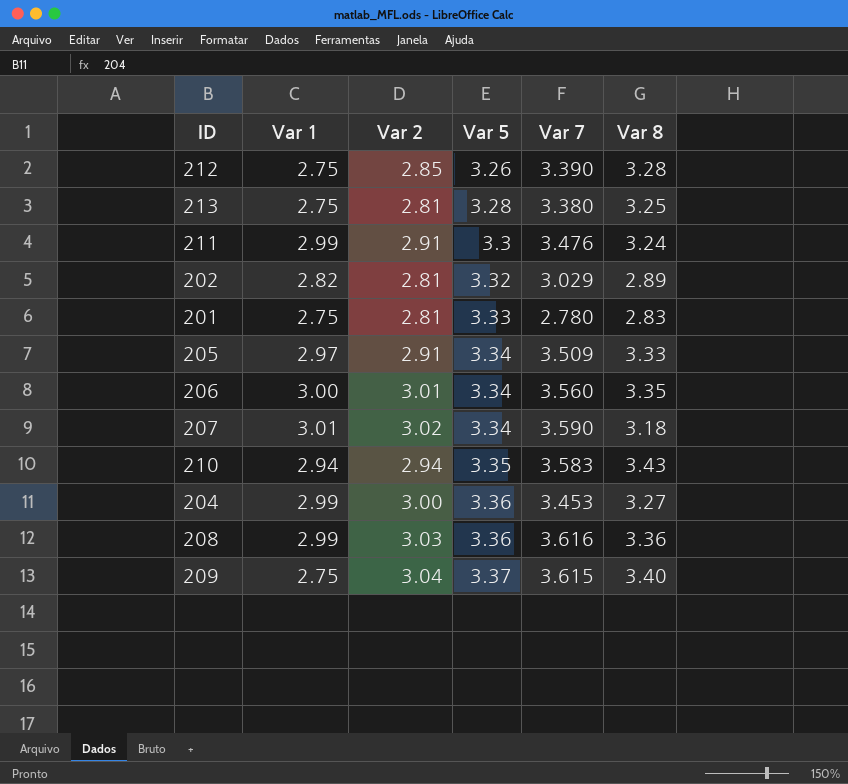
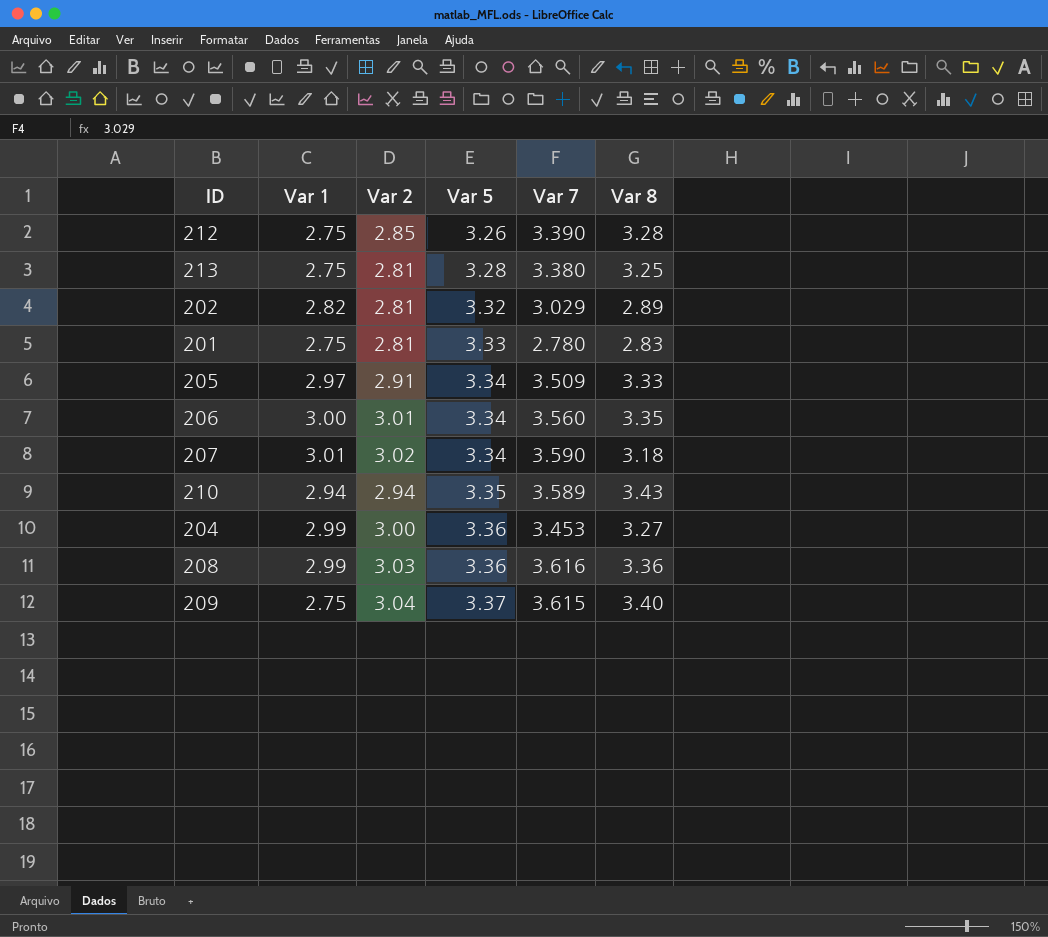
row 211: 2.99 | 2.91 | 3.3 | 3.476 | 3.24 -> none
210 | Var 7: 3.583 -> 3.589

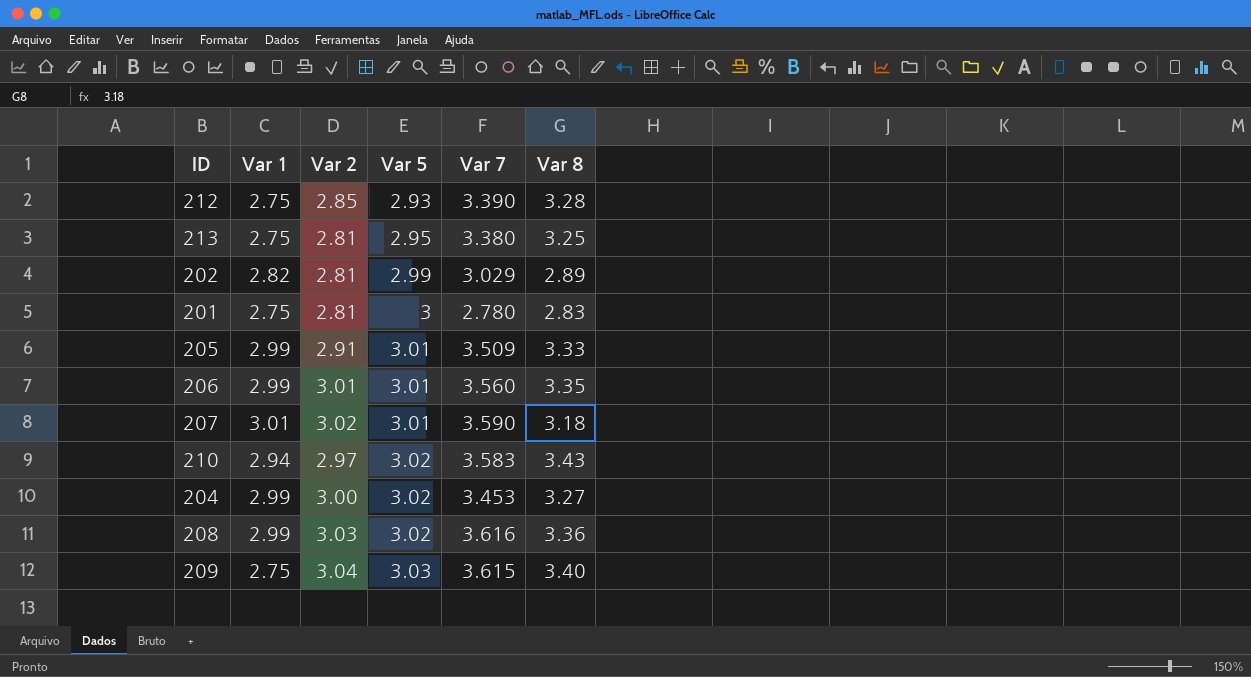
212 | Var 5: 3.26 -> 2.93
213 | Var 5: 3.28 -> 2.95
202 | Var 5: 3.32 -> 2.99
201 | Var 5: 3.33 -> 3
205 | Var 1: 2.97 -> 2.99
205 | Var 5: 3.34 -> 3.01
206 | Var 1: 3.00 -> 2.99
206 | Var 5: 3.34 -> 3.01
207 | Var 5: 3.34 -> 3.01
210 | Var 2: 2.94 -> 2.97
210 | Var 5: 3.35 -> 3.02
210 | Var 7: 3.589 -> 3.583
204 | Var 5: 3.36 -> 3.02
208 | Var 5: 3.36 -> 3.02
209 | Var 5: 3.37 -> 3.03

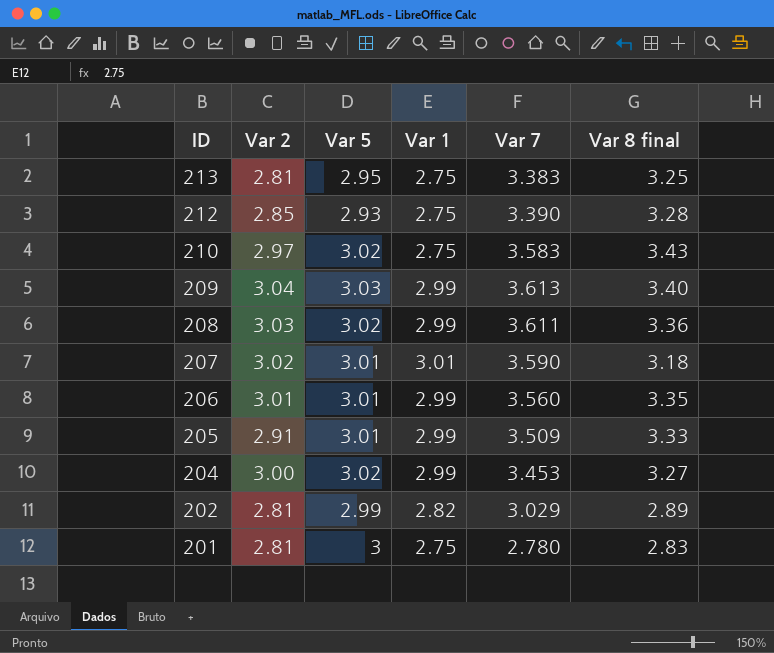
row order: Var 5 ascending -> ID descending
column Var 1 | position: 2 -> 4
column name: Var 8 -> Var 8 final
213 | Var 7: 3.380 -> 3.383
210 | Var 1: 2.94 -> 2.75
209 | Var 1: 2.75 -> 2.99
209 | Var 7: 3.615 -> 3.613
208 | Var 7: 3.616 -> 3.611

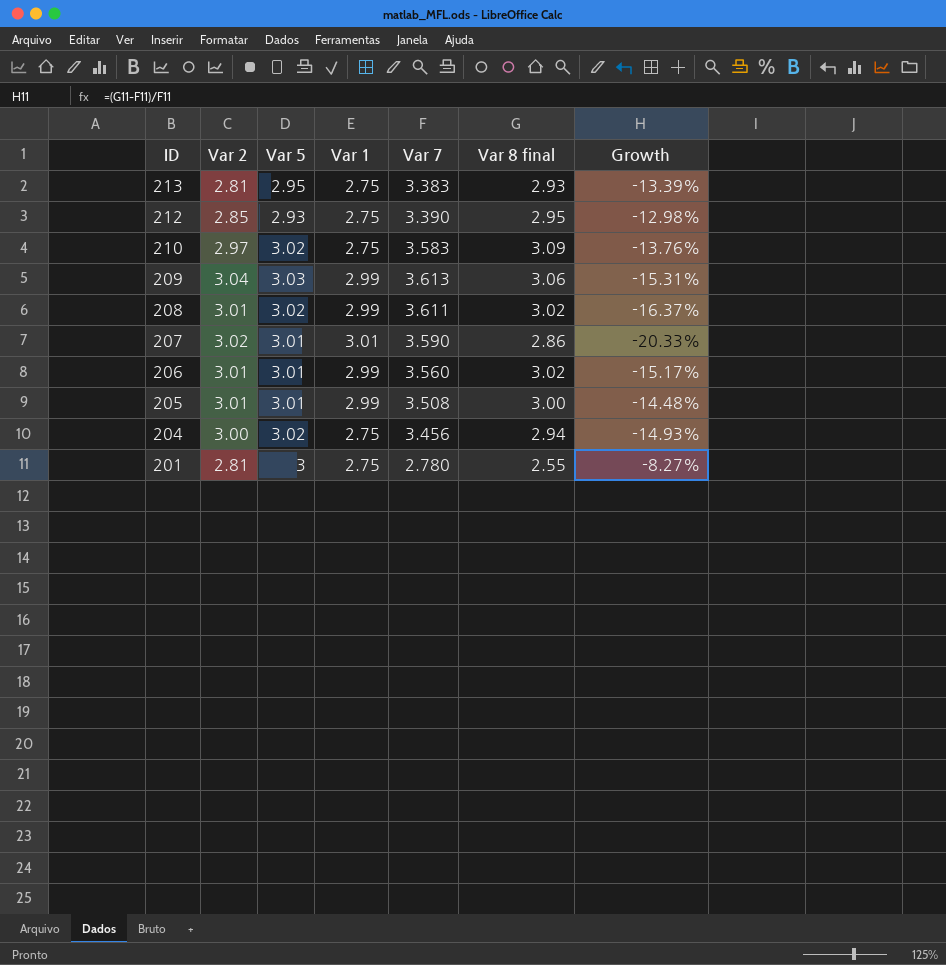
column Growth | formula: none -> ([Var 8 final] - [Var 7]) / [Var 7]
row 202: 2.81 | 2.99 | 2.82 | 3.029 | 2.89 -> none
213 | Var 8 final: 3.25 -> 2.93
212 | Var 8 final: 3.28 -> 2.95
210 | Var 8 final: 3.43 -> 3.09
209 | Var 8 final: 3.40 -> 3.06
208 | Var 2: 3.03 -> 3.01
208 | Var 8 final: 3.36 -> 3.02
207 | Var 8 final: 3.18 -> 2.86
206 | Var 8 final: 3.35 -> 3.02
205 | Var 2: 2.91 -> 3.01
205 | Var 7: 3.509 -> 3.508
205 | Var 8 final: 3.33 -> 3.00
204 | Var 1: 2.99 -> 2.75
204 | Var 7: 3.453 -> 3.456
204 | Var 8 final: 3.27 -> 2.94
201 | Var 8 final: 2.83 -> 2.55

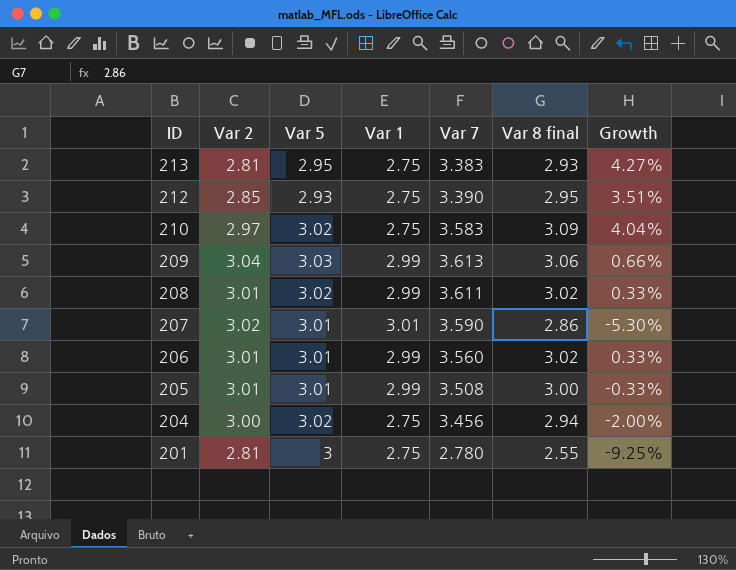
column Growth | formula: ([Var 8 final] - [Var 7]) / [Var 7] -> ([Var 8 final] - [Var 2]) / [Var 2]

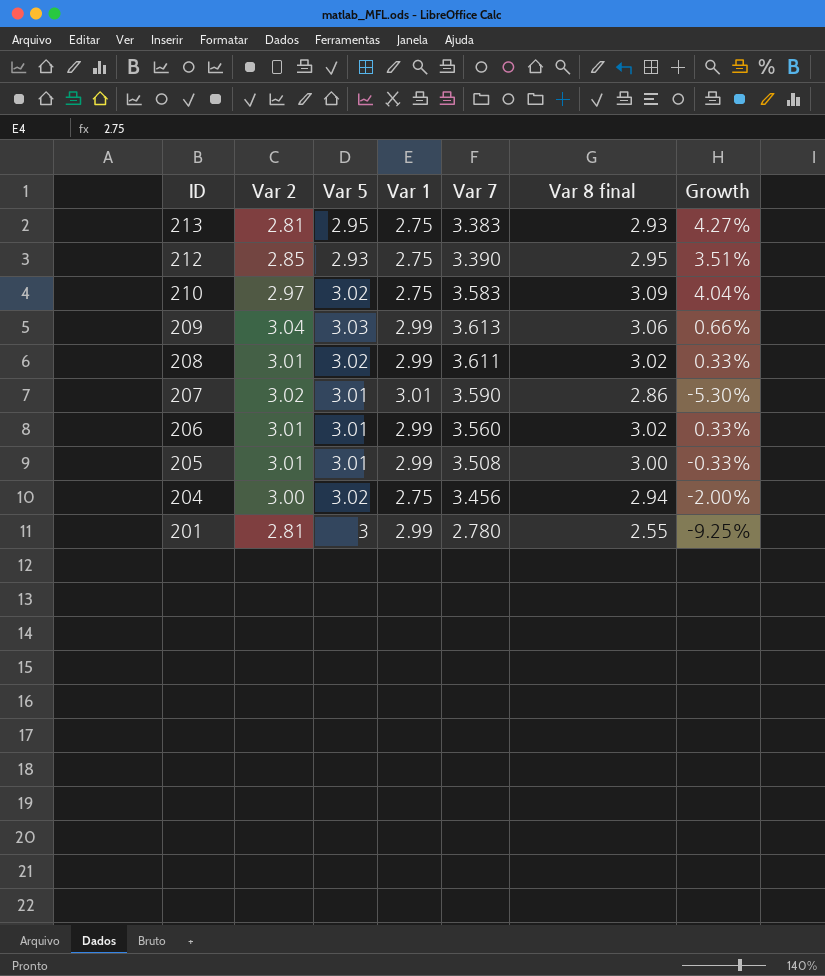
201 | Var 1: 2.75 -> 2.99

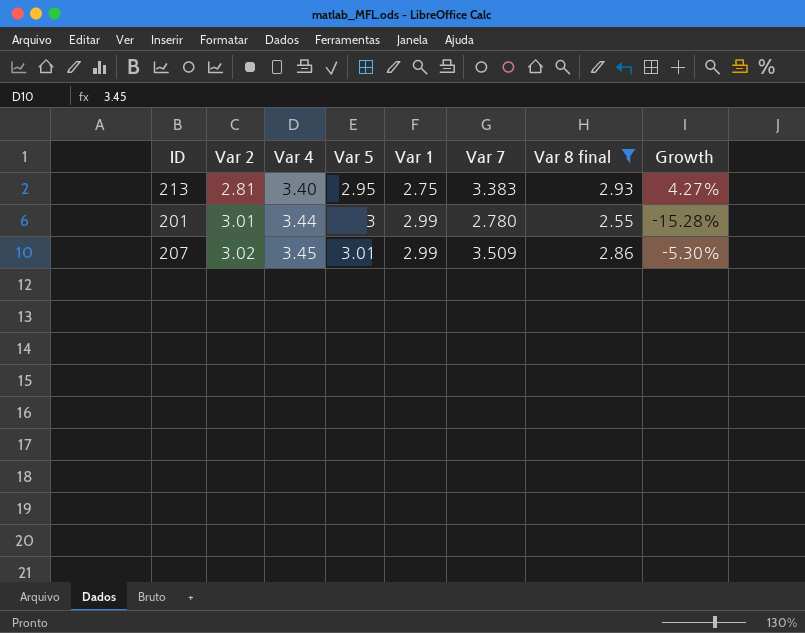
filter: none -> Var 8 final <= 2.93
row order: ID descending -> Var 2 ascending
column Var 4 | position: none -> 3
201 | Var 2: 2.81 -> 3.01
201 | Growth: -9.25% -> -15.28%
207 | Var 1: 3.01 -> 2.99
207 | Var 7: 3.590 -> 3.509

